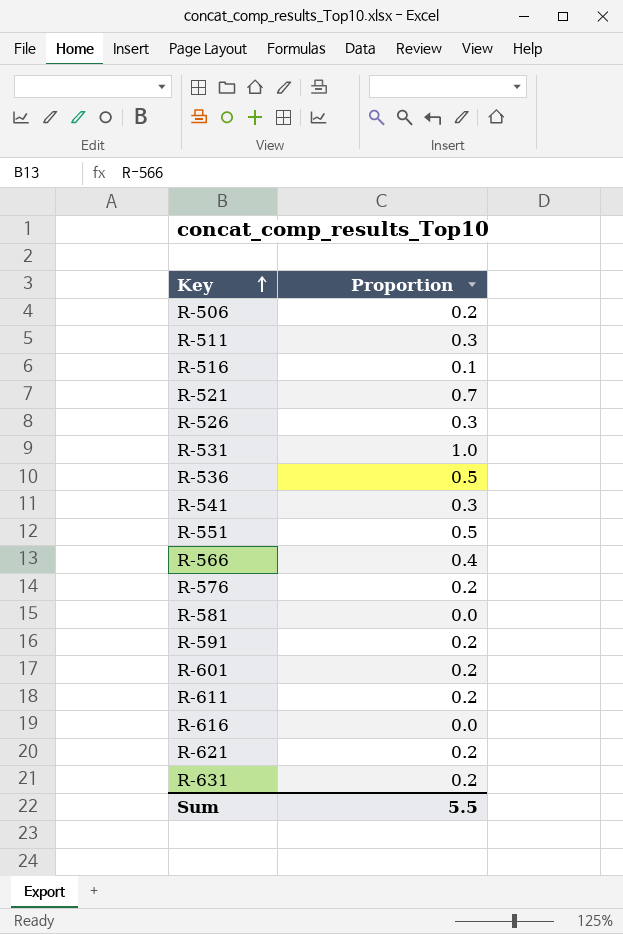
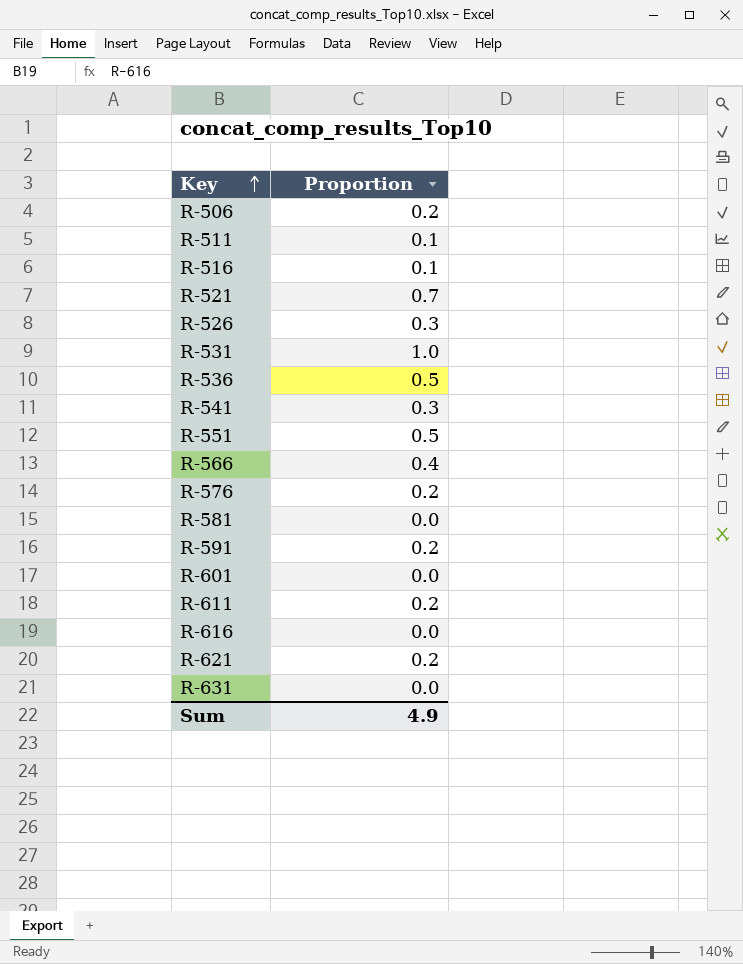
R-511 | Proportion: 0.3 -> 0.1
R-601 | Proportion: 0.2 -> 0.0
R-631 | Proportion: 0.2 -> 0.0
Sum | Proportion: 5.5 -> 4.9

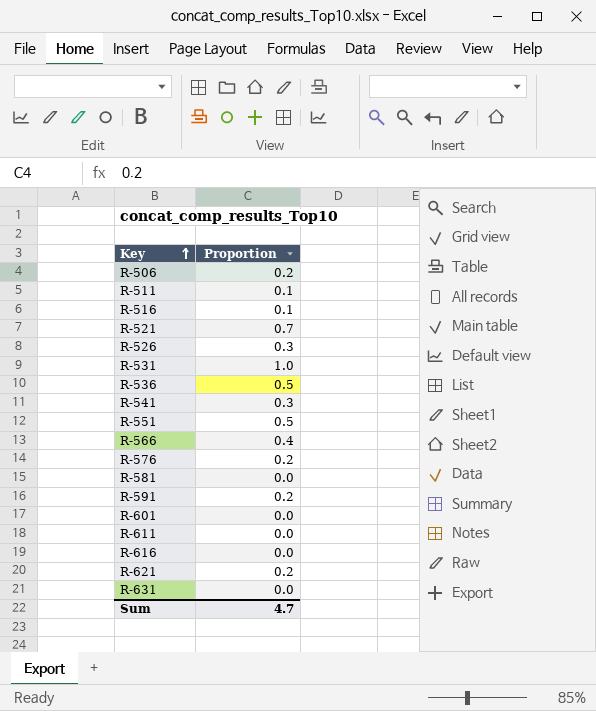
R-611 | Proportion: 0.2 -> 0.0
Sum | Proportion: 4.9 -> 4.7

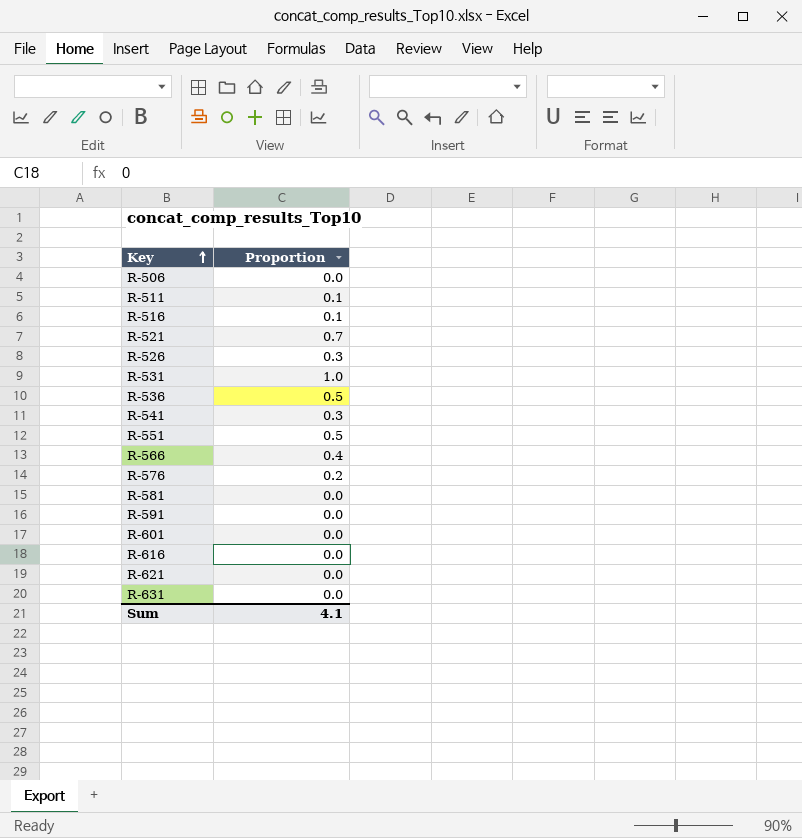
row R-611: 0.0 -> none
R-506 | Proportion: 0.2 -> 0.0
R-591 | Proportion: 0.2 -> 0.0
R-621 | Proportion: 0.2 -> 0.0
Sum | Proportion: 4.7 -> 4.1

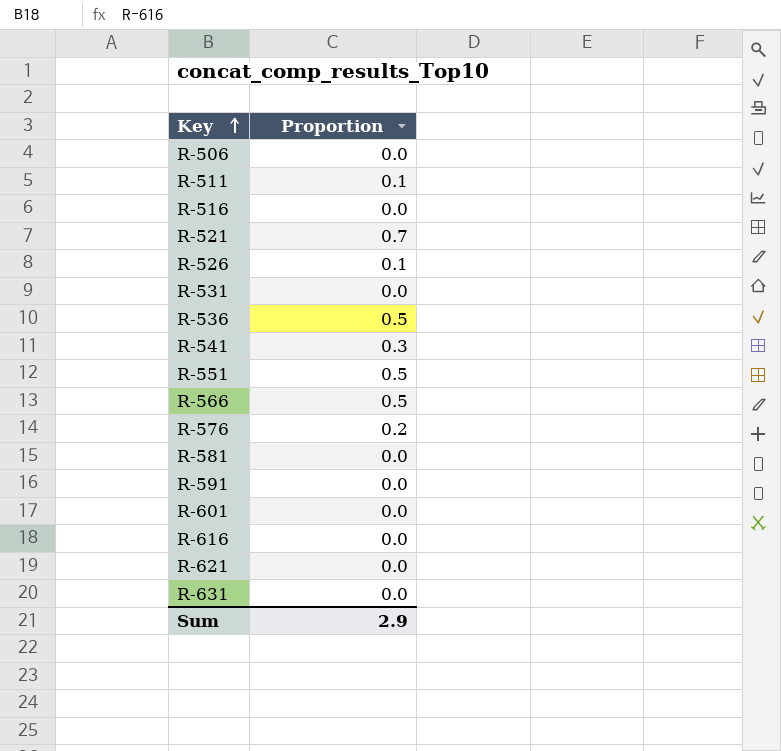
R-516 | Proportion: 0.1 -> 0.0
R-526 | Proportion: 0.3 -> 0.1
R-531 | Proportion: 1.0 -> 0.0
R-566 | Proportion: 0.4 -> 0.5
Sum | Proportion: 4.1 -> 2.9

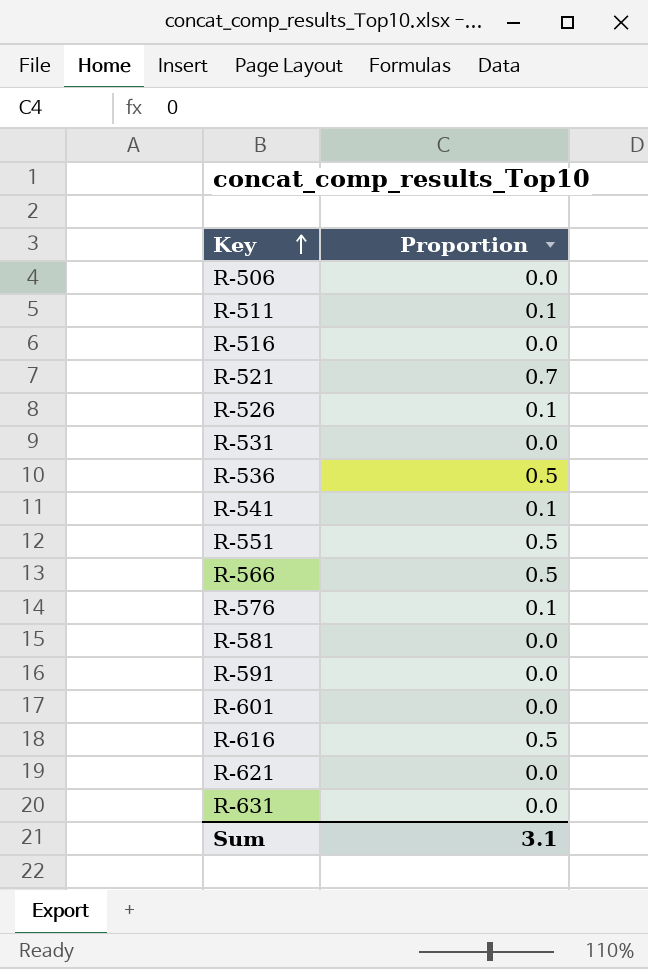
R-541 | Proportion: 0.3 -> 0.1
R-576 | Proportion: 0.2 -> 0.1
R-616 | Proportion: 0.0 -> 0.5
Sum | Proportion: 2.9 -> 3.1

